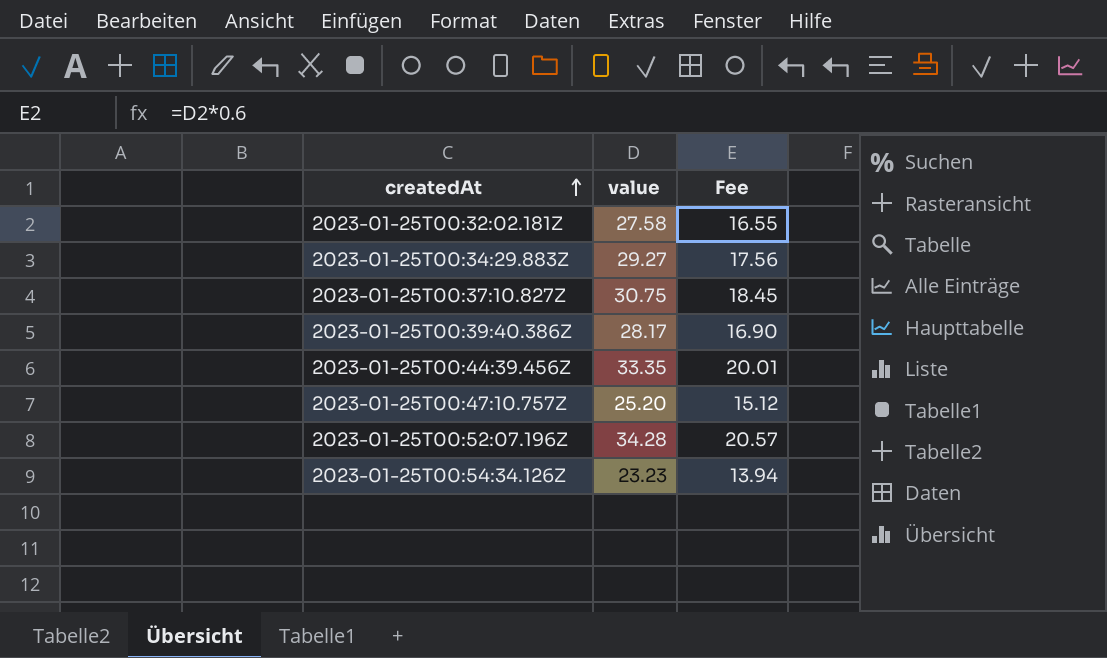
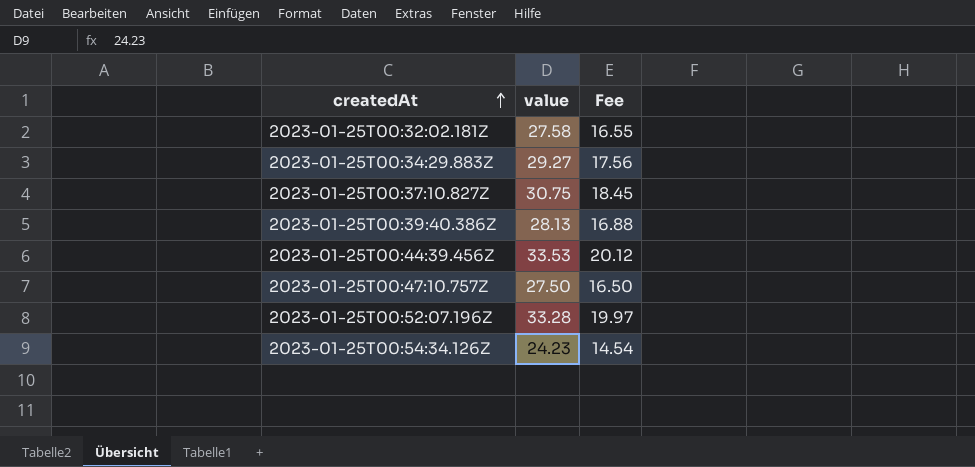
2023-01-25T00:39:40.386Z | value: 28.17 -> 28.13
2023-01-25T00:39:40.386Z | Fee: 16.90 -> 16.88
2023-01-25T00:44:39.456Z | value: 33.35 -> 33.53
2023-01-25T00:44:39.456Z | Fee: 20.01 -> 20.12
2023-01-25T00:47:10.757Z | value: 25.20 -> 27.50
2023-01-25T00:47:10.757Z | Fee: 15.12 -> 16.50
2023-01-25T00:52:07.196Z | value: 34.28 -> 33.28
2023-01-25T00:52:07.196Z | Fee: 20.57 -> 19.97
2023-01-25T00:54:34.126Z | value: 23.23 -> 24.23
2023-01-25T00:54:34.126Z | Fee: 13.94 -> 14.54

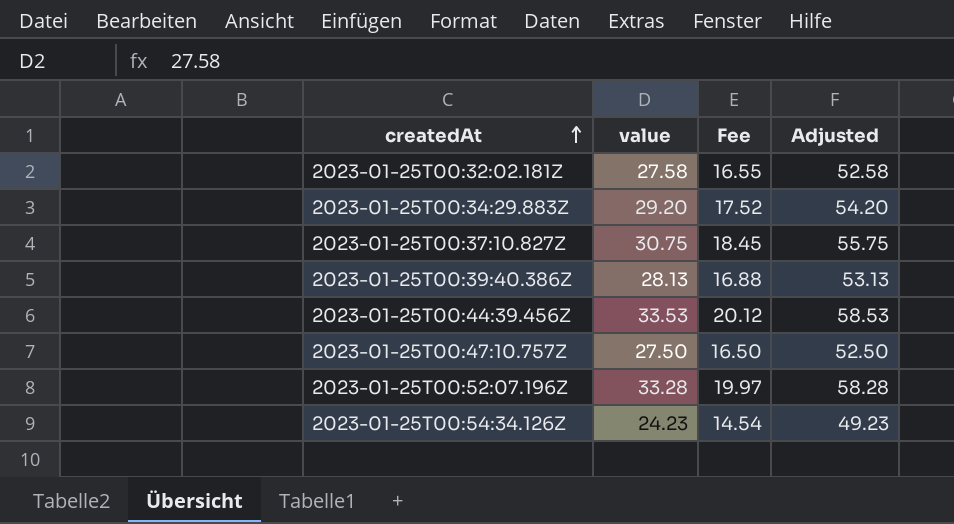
column Adjusted | formula: none -> [value] + 25
2023-01-25T00:34:29.883Z | value: 29.27 -> 29.20
2023-01-25T00:34:29.883Z | Fee: 17.56 -> 17.52

